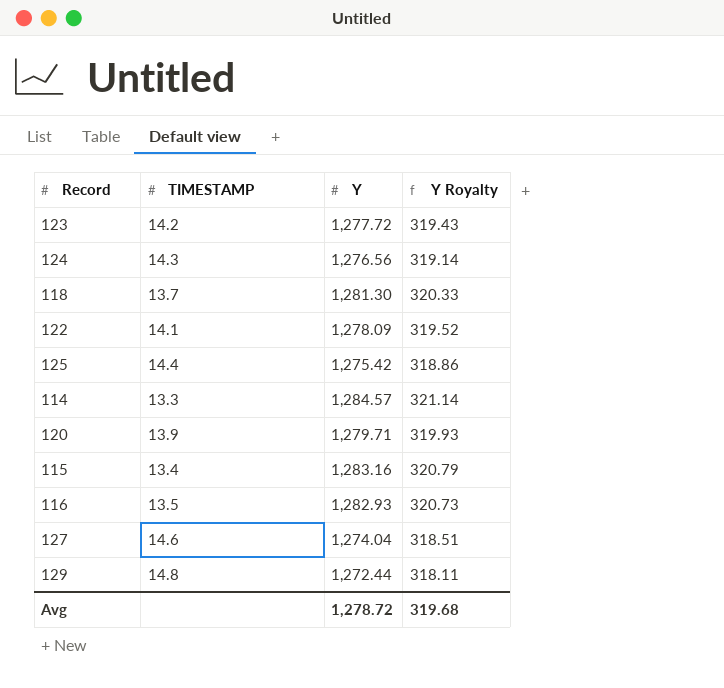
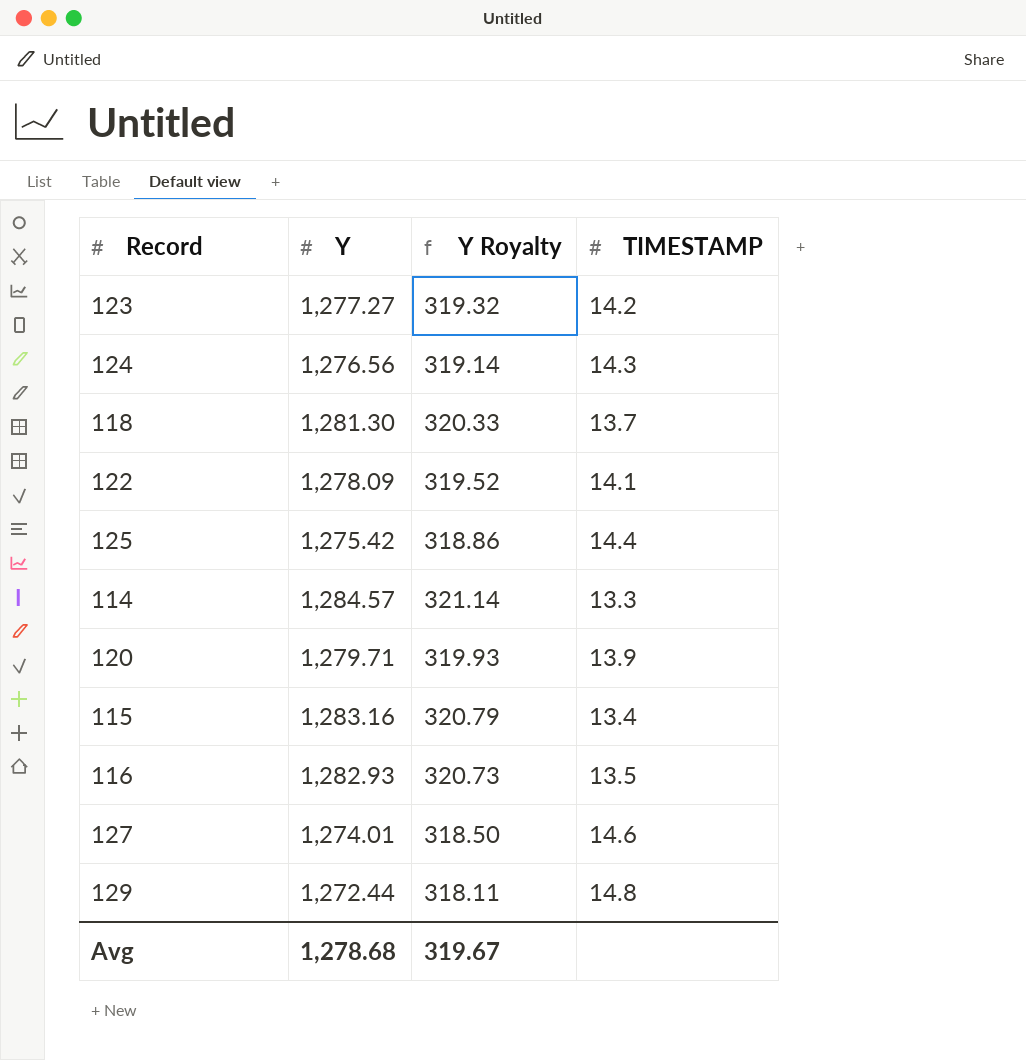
column TIMESTAMP | position: 2 -> 4
123 | Y: 1,277.72 -> 1,277.27
123 | Y Royalty: 319.43 -> 319.32
127 | Y: 1,274.04 -> 1,274.01
127 | Y Royalty: 318.51 -> 318.50
Avg | Y: 1,278.72 -> 1,278.68
Avg | Y Royalty: 319.68 -> 319.67

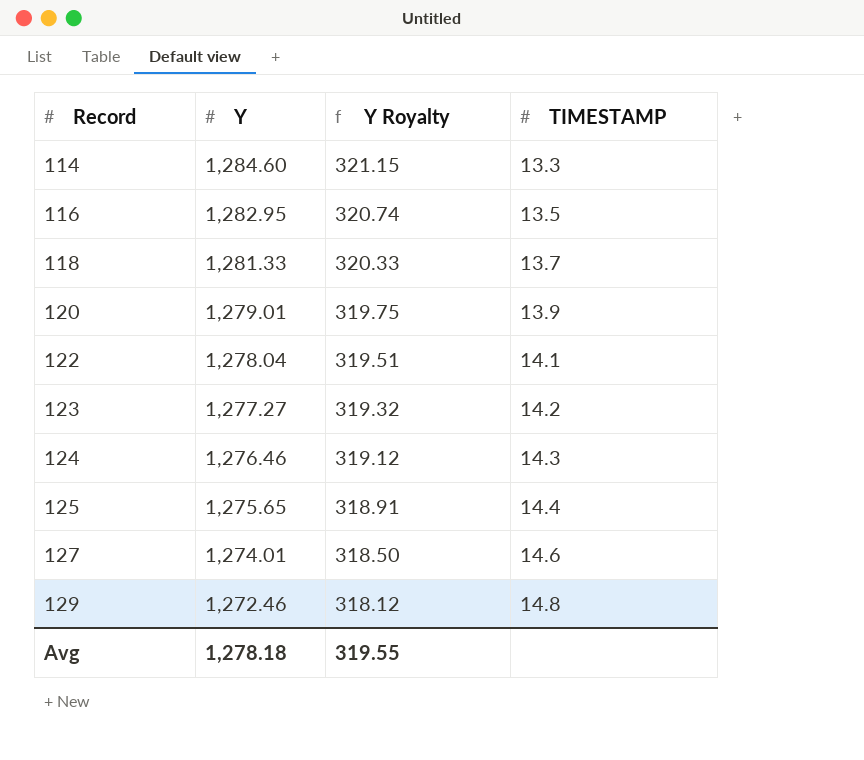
row order: none -> Record ascending
row 115: 1,283.16 | 320.79 | 13.4 -> none
114 | Y: 1,284.57 -> 1,284.60
114 | Y Royalty: 321.14 -> 321.15
116 | Y: 1,282.93 -> 1,282.95
116 | Y Royalty: 320.73 -> 320.74
118 | Y: 1,281.30 -> 1,281.33
120 | Y: 1,279.71 -> 1,279.01
120 | Y Royalty: 319.93 -> 319.75
122 | Y: 1,278.09 -> 1,278.04
122 | Y Royalty: 319.52 -> 319.51
124 | Y: 1,276.56 -> 1,276.46
124 | Y Royalty: 319.14 -> 319.12
125 | Y: 1,275.42 -> 1,275.65
125 | Y Royalty: 318.86 -> 318.91
129 | Y: 1,272.44 -> 1,272.46
129 | Y Royalty: 318.11 -> 318.12
Avg | Y: 1,278.68 -> 1,278.18
Avg | Y Royalty: 319.67 -> 319.55

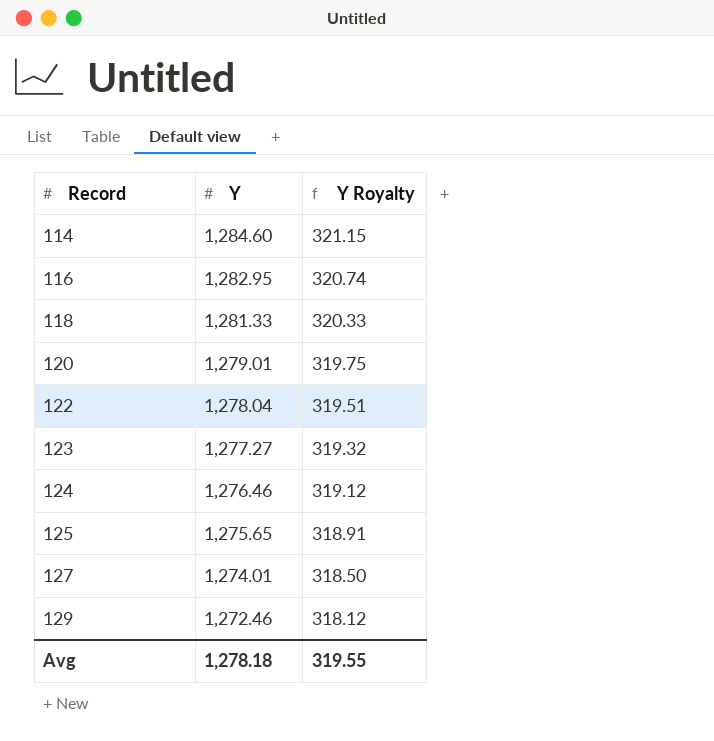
column TIMESTAMP | position: 4 -> none

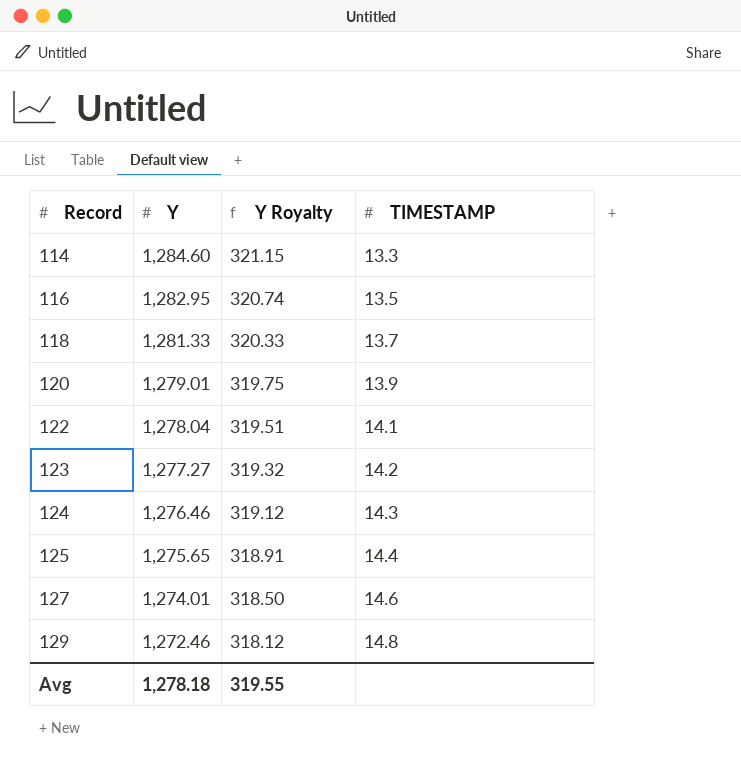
column TIMESTAMP | position: none -> 4

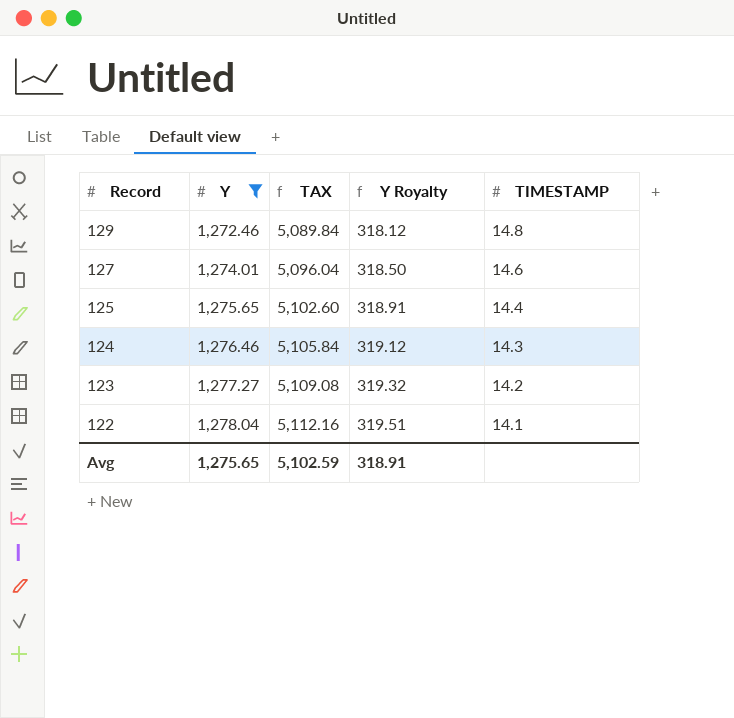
filter: none -> Y <= 1,278.04
row order: Record ascending -> Record descending
column TAX | formula: none -> [Y] * 4
Avg | Y: 1,278.18 -> 1,275.65
Avg | Y Royalty: 319.55 -> 318.91

